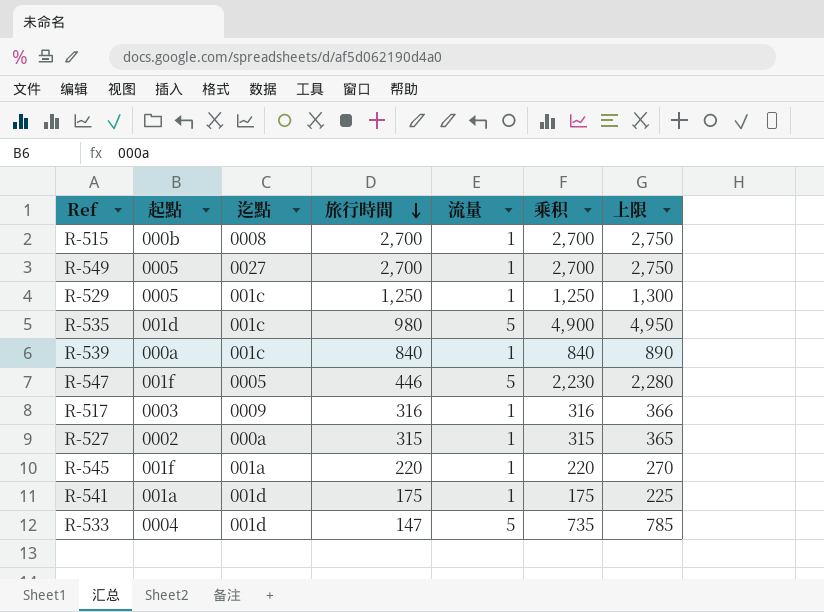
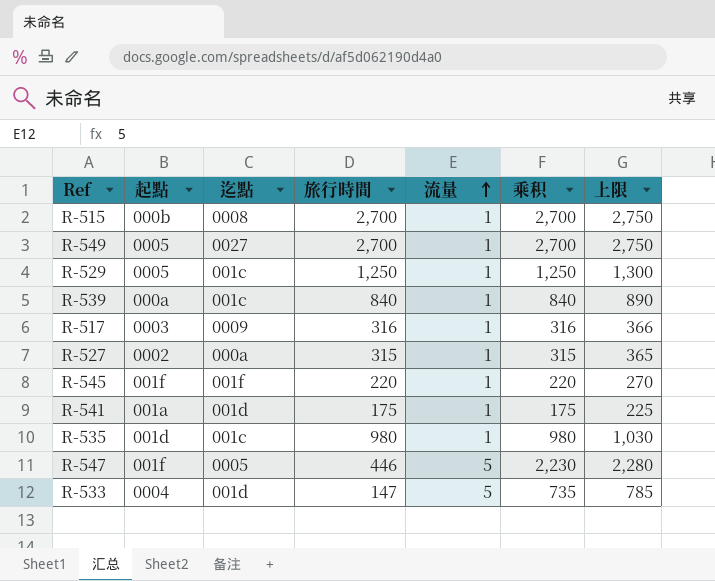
row order: 旅行時間 descending -> 流量 ascending
R-545 | 迄點: 001a -> 001f
R-535 | 流量: 5 -> 1
R-535 | 乘积: 4,900 -> 980
R-535 | 上限: 4,950 -> 1,030

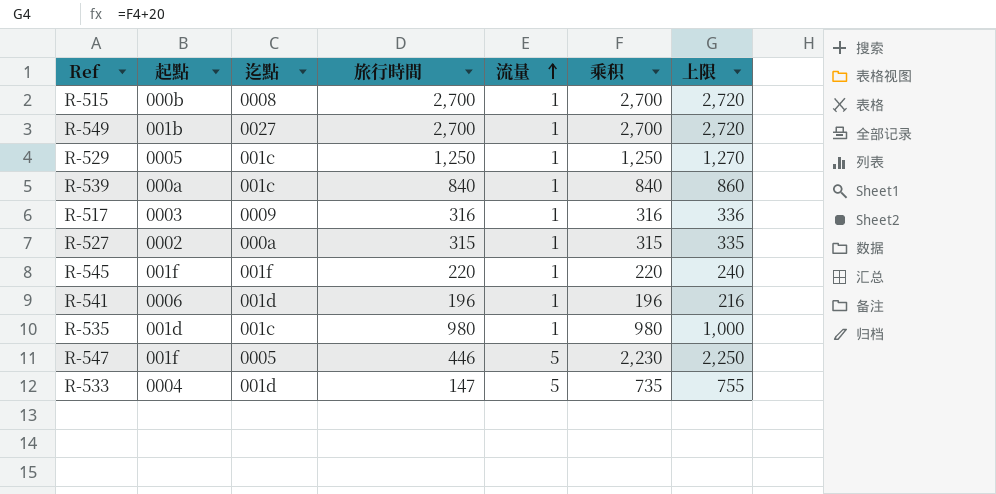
column 上限 | formula: [乘积] + 50 -> [乘积] + 20
R-549 | 起點: 0005 -> 001b
R-541 | 起點: 001a -> 0006
R-541 | 旅行時間: 175 -> 196
R-541 | 乘积: 175 -> 196

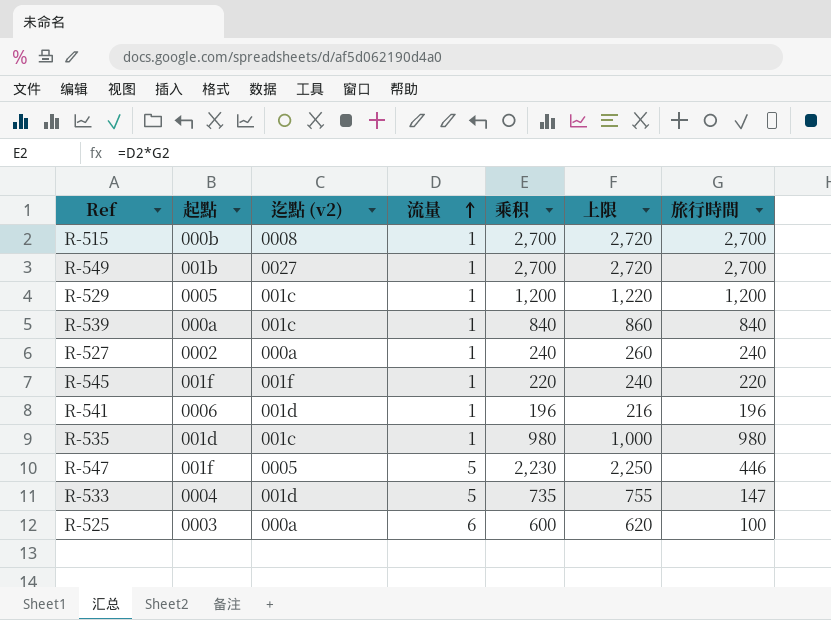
column name: 迄點 -> 迄點 (v2)
column 旅行時間 | position: 4 -> 7
row R-517: 0003 | 0009 | 316 | 1 | 316 | 336 -> none
R-529 | 乘积: 1,250 -> 1,200
R-529 | 上限: 1,270 -> 1,220
R-529 | 旅行時間: 1,250 -> 1,200
R-527 | 乘积: 315 -> 240
R-527 | 上限: 335 -> 260
R-527 | 旅行時間: 315 -> 240
row R-525: none -> 0003 | 000a | 6 | 600 | 620 | 100

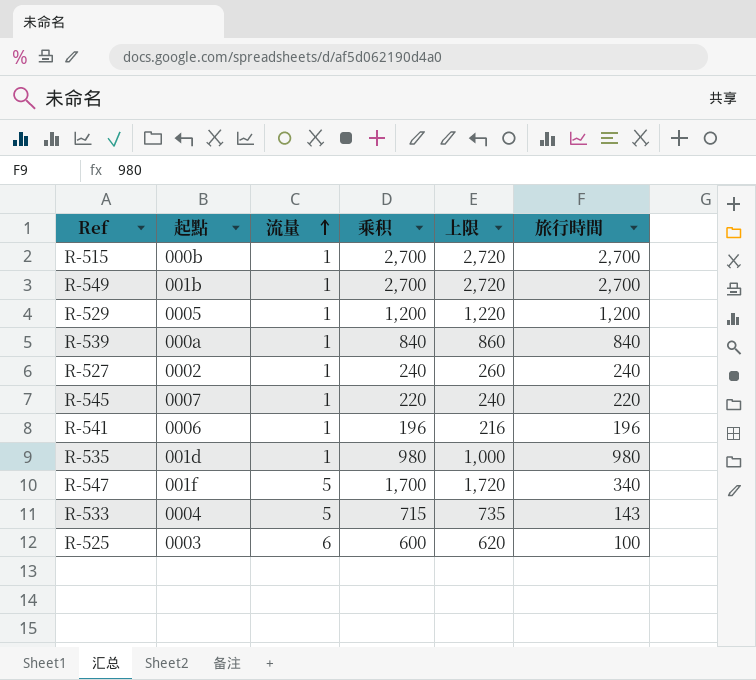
column 迄點 (v2) | position: 3 -> none
R-545 | 起點: 001f -> 0007
R-547 | 乘积: 2,230 -> 1,700
R-547 | 上限: 2,250 -> 1,720
R-547 | 旅行時間: 446 -> 340
R-533 | 乘积: 735 -> 715
R-533 | 上限: 755 -> 735
R-533 | 旅行時間: 147 -> 143

